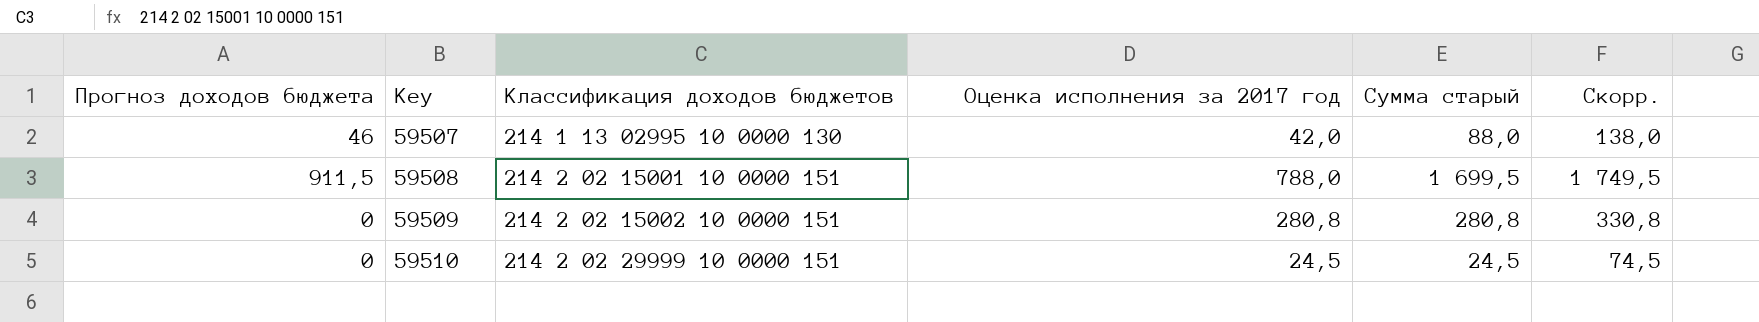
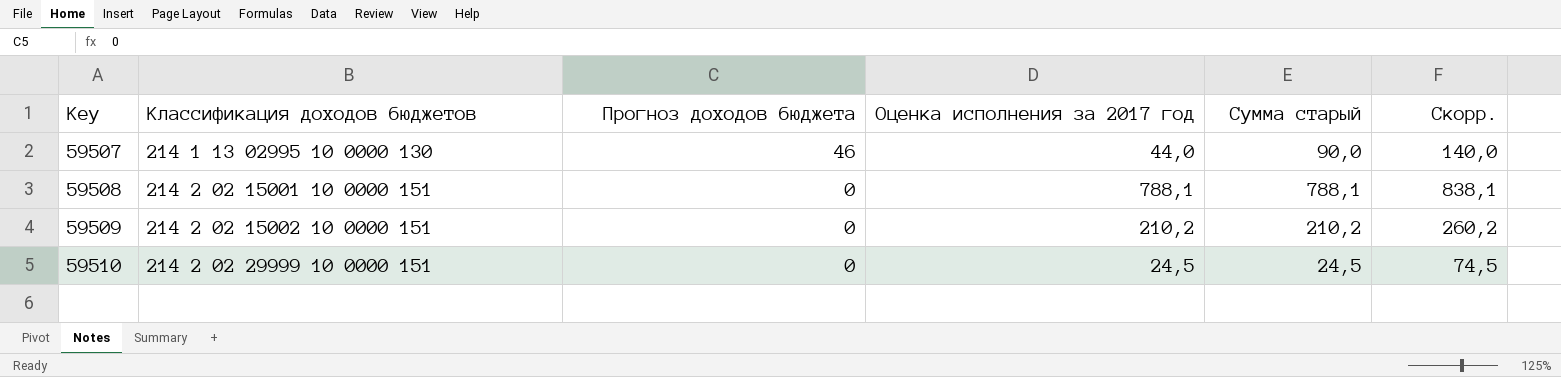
column Прогноз доходов бюджета | position: 1 -> 3
59507 | Оценка исполнения за 2017 год: 42,0 -> 44,0
59507 | Сумма старый: 88,0 -> 90,0
59507 | Скорр.: 138,0 -> 140,0
59508 | Прогноз доходов бюджета: 911,5 -> 0
59508 | Оценка исполнения за 2017 год: 788,0 -> 788,1
59508 | Сумма старый: 1 699,5 -> 788,1
59508 | Скорр.: 1 749,5 -> 838,1
59509 | Оценка исполнения за 2017 год: 280,8 -> 210,2
59509 | Сумма старый: 280,8 -> 210,2
59509 | Скорр.: 330,8 -> 260,2

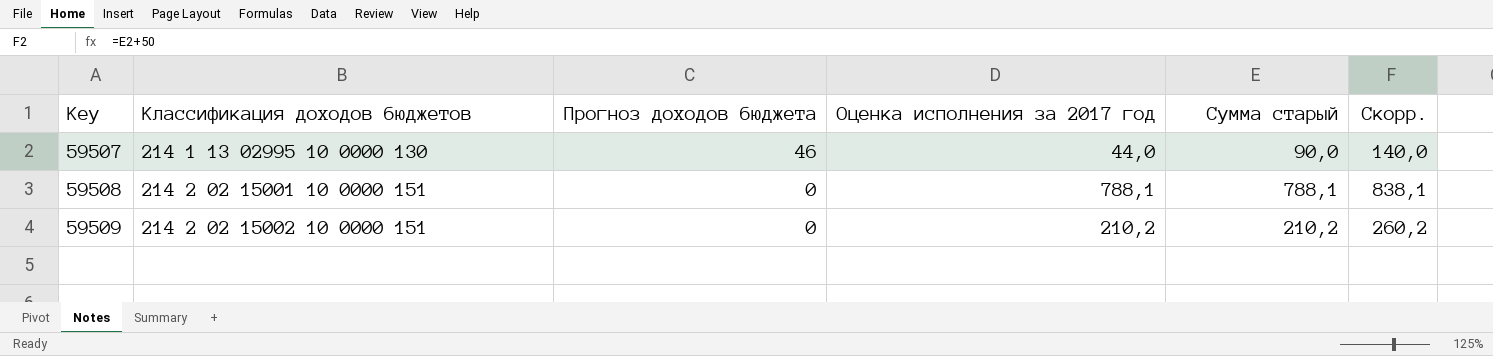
row 59510: 214 2 02 29999 10 0000 151 | 0 | 24,5 | 24,5 | 74,5 -> none

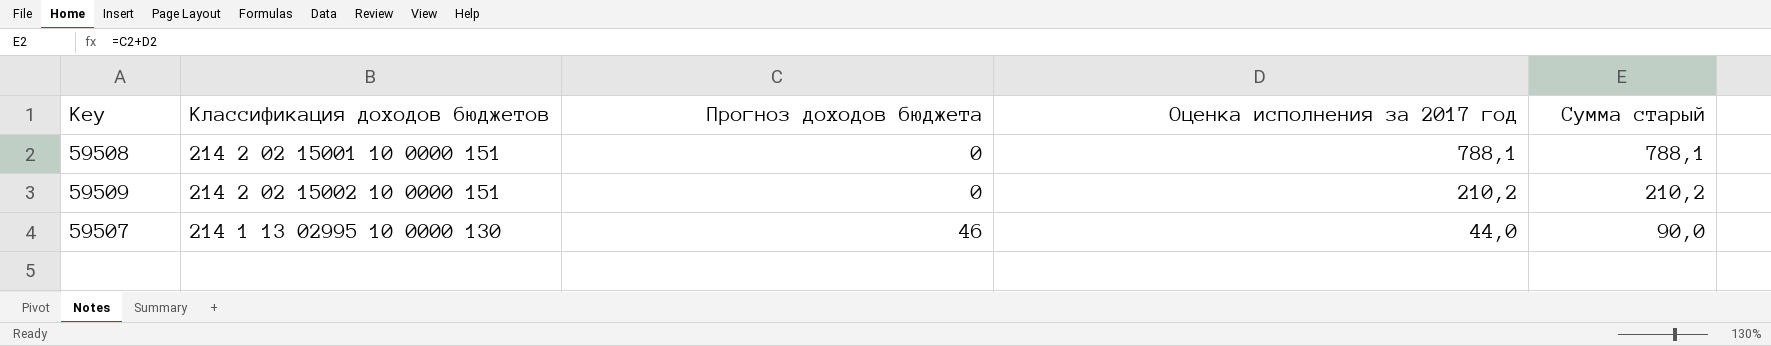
row order: Key ascending -> Прогноз доходов бюджета ascending
column Скорр. | formula: [Сумма старый] + 50 -> none

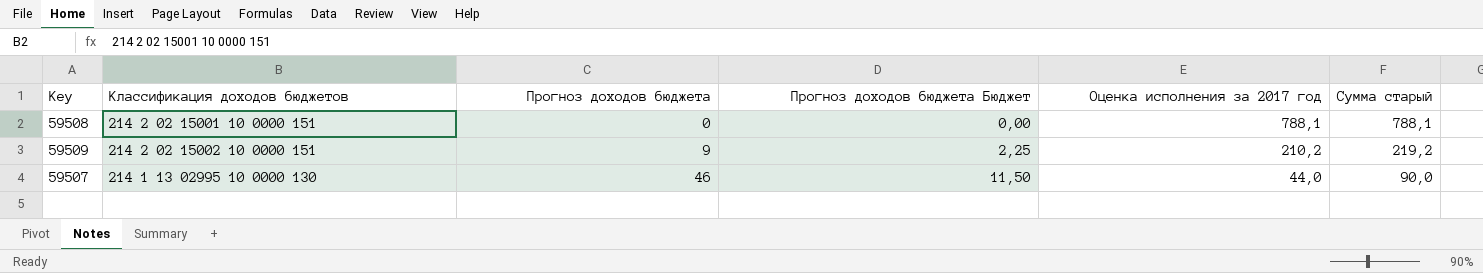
column Прогноз доходов бюджета Бюджет | formula: none -> [Прогноз доходов бюджета] * 0,25
59509 | Прогноз доходов бюджета: 0 -> 9
59509 | Сумма старый: 210,2 -> 219,2

